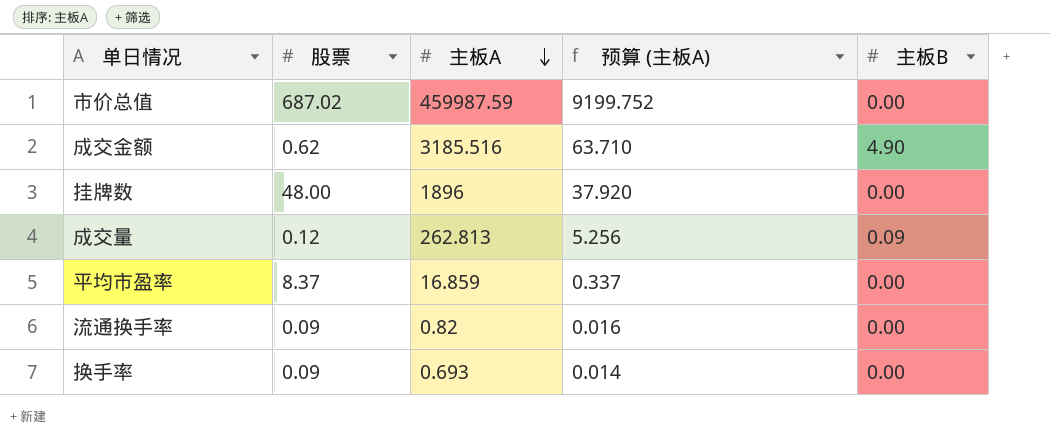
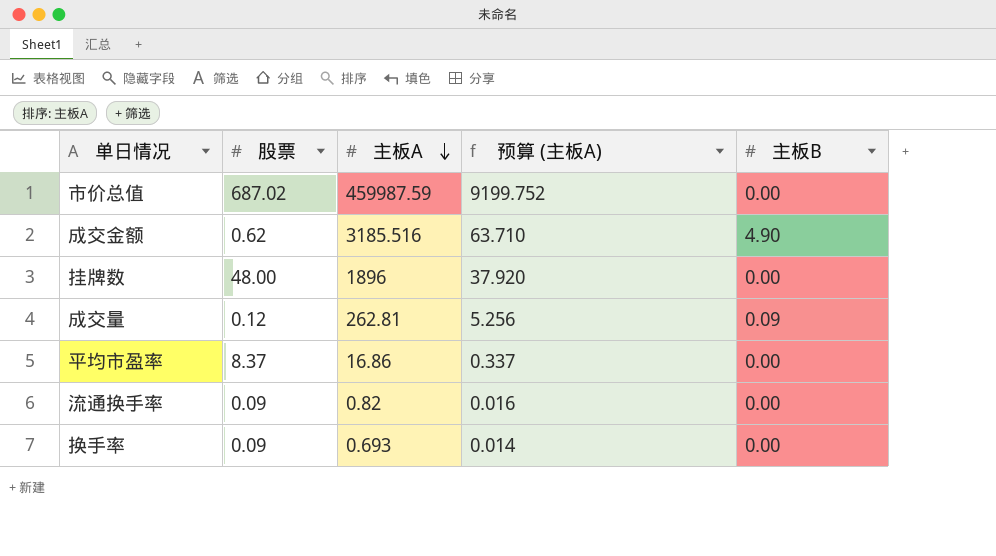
成交量 | 主板A: 262.813 -> 262.81
平均市盈率 | 主板A: 16.859 -> 16.86

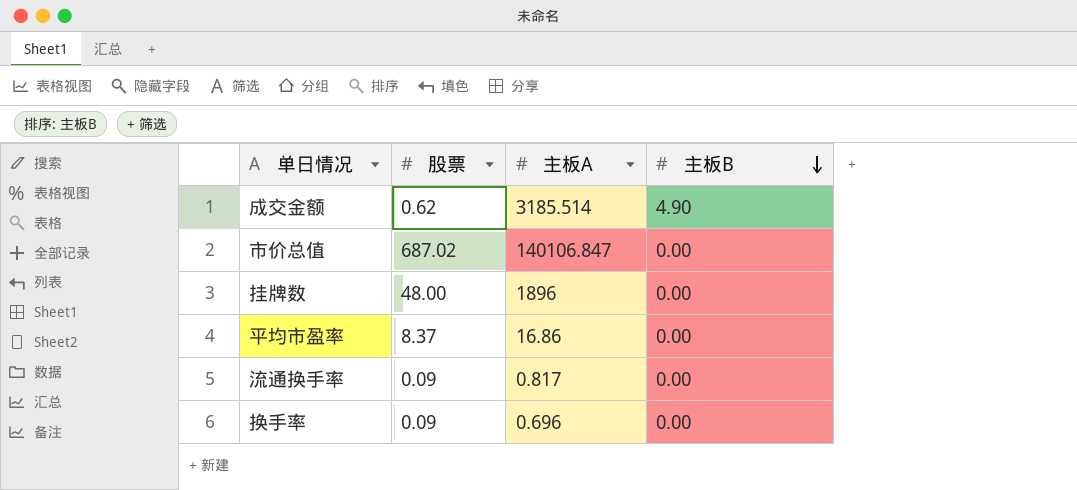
row order: 主板A descending -> 主板B descending
column 预算 (主板A) | formula: [主板A] * 0.02 -> none
row 成交量: 0.12 | 262.81 | 5.256 | 0.09 -> none
成交金额 | 主板A: 3185.516 -> 3185.514
市价总值 | 主板A: 459987.59 -> 140106.847
流通换手率 | 主板A: 0.82 -> 0.817
换手率 | 主板A: 0.693 -> 0.696

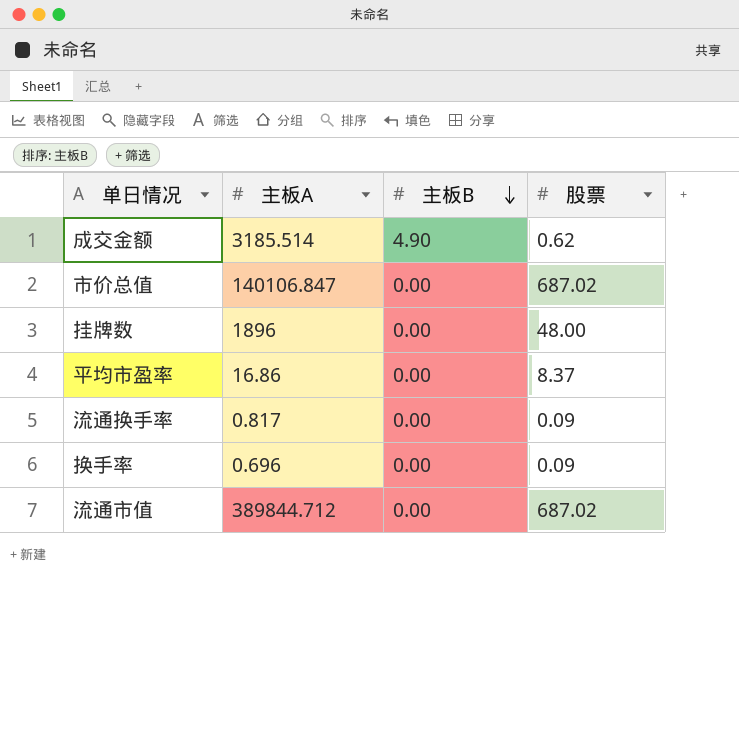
column 股票 | position: 2 -> 4
row 流通市值: none -> 389844.712 | 0.00 | 687.02

